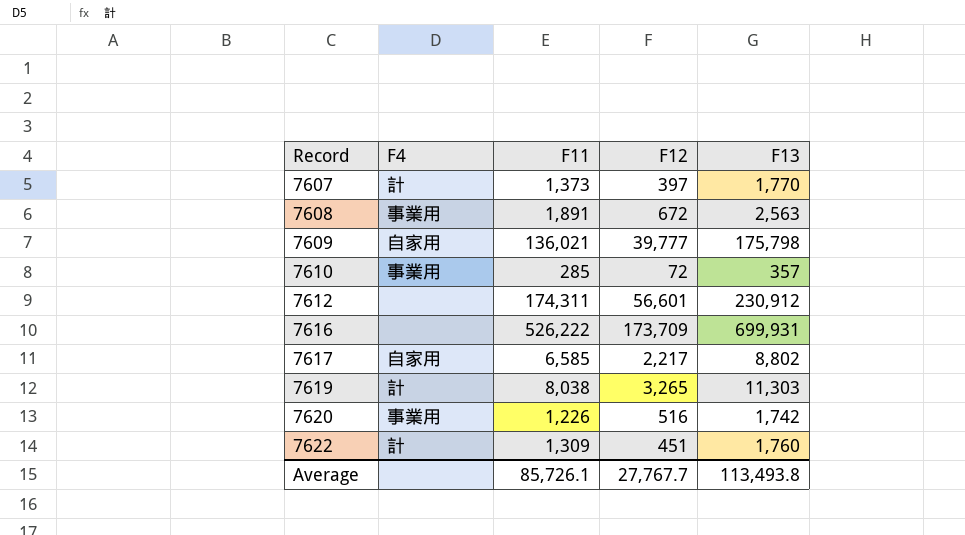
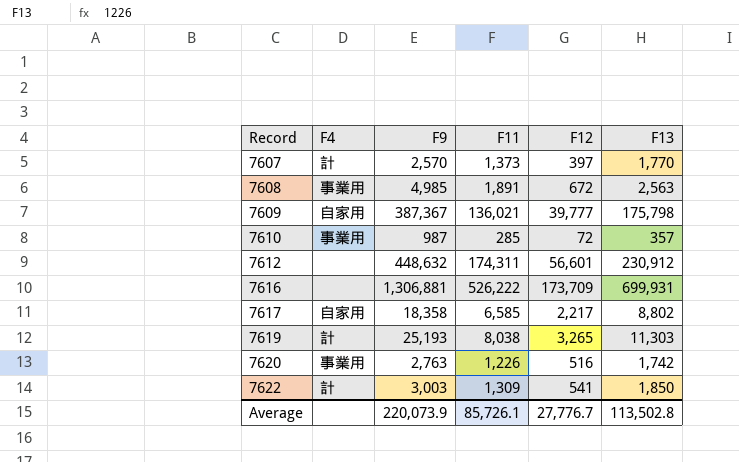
column F9 | position: none -> 3
7622 | F12: 451 -> 541
7622 | F13: 1,760 -> 1,850
Average | F12: 27,767.7 -> 27,776.7
Average | F13: 113,493.8 -> 113,502.8

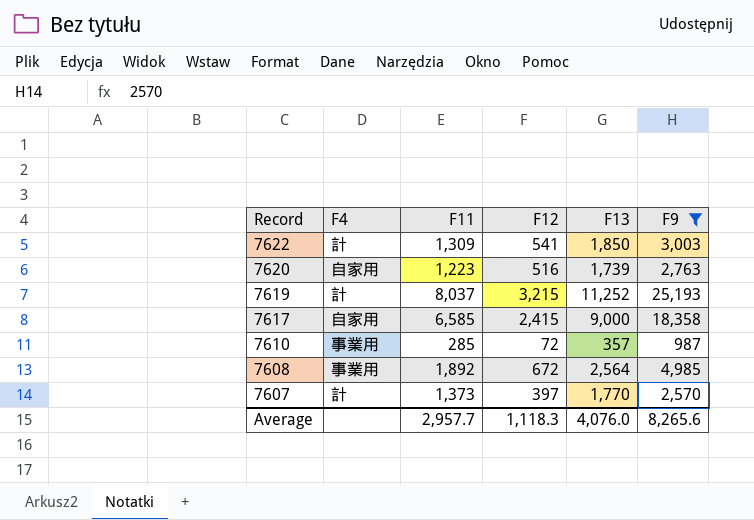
filter: none -> F9 <= 25,193
row order: Record ascending -> Record descending
column F9 | position: 3 -> 6
7620 | F4: 事業用 -> 自家用
7620 | F11: 1,226 -> 1,223
7620 | F13: 1,742 -> 1,739
7619 | F11: 8,038 -> 8,037
7619 | F12: 3,265 -> 3,215
7619 | F13: 11,303 -> 11,252
7617 | F12: 2,217 -> 2,415
7617 | F13: 8,802 -> 9,000
7608 | F11: 1,891 -> 1,892
7608 | F13: 2,563 -> 2,564
Average | F11: 85,726.1 -> 2,957.7
Average | F12: 27,776.7 -> 1,118.3
Average | F13: 113,502.8 -> 4,076.0
Average | F9: 220,073.9 -> 8,265.6

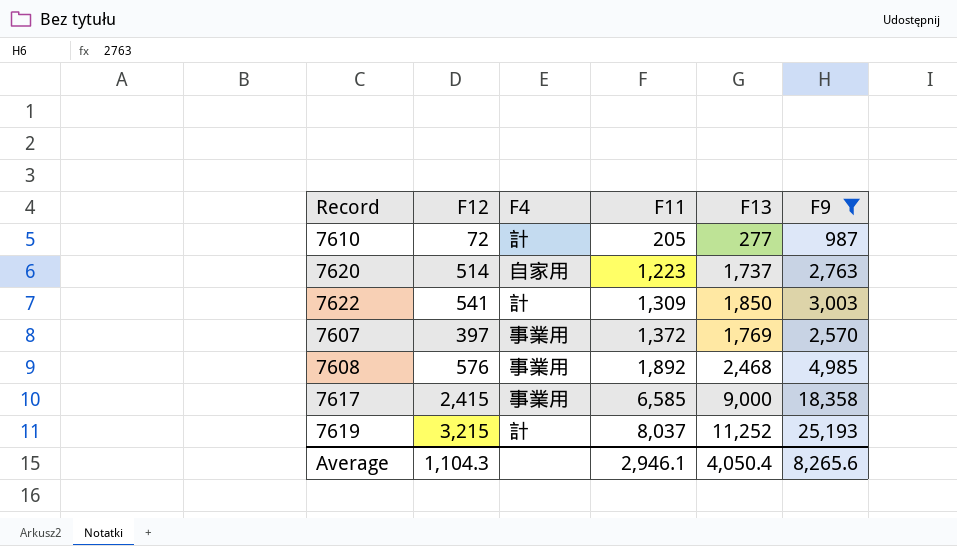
row order: Record descending -> F11 ascending
column F12 | position: 4 -> 2
7610 | F4: 事業用 -> 計
7610 | F11: 285 -> 205
7610 | F13: 357 -> 277
7620 | F12: 516 -> 514
7620 | F13: 1,739 -> 1,737
7607 | F4: 計 -> 事業用
7607 | F11: 1,373 -> 1,372
7607 | F13: 1,770 -> 1,769
7608 | F12: 672 -> 576
7608 | F13: 2,564 -> 2,468
7617 | F4: 自家用 -> 事業用
Average | F12: 1,118.3 -> 1,104.3
Average | F11: 2,957.7 -> 2,946.1
Average | F13: 4,076.0 -> 4,050.4

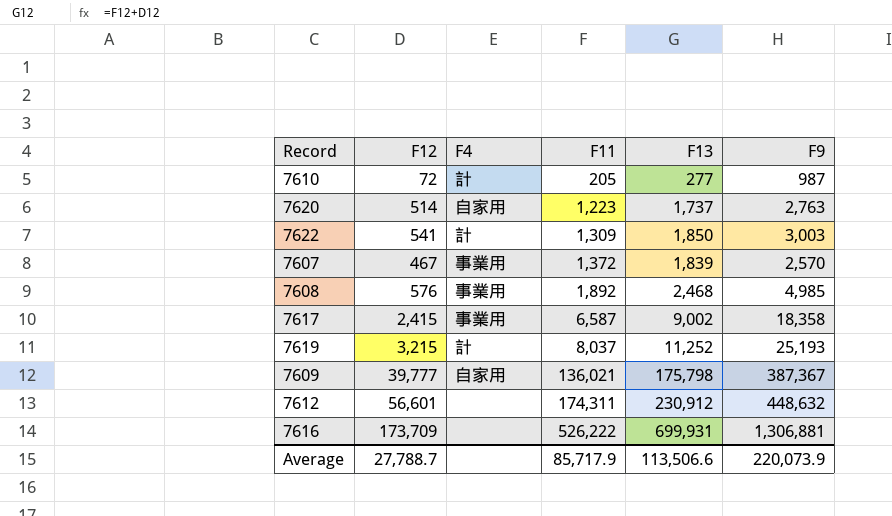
filter: F9 <= 25,193 -> none
7607 | F12: 397 -> 467
7607 | F13: 1,769 -> 1,839
7617 | F11: 6,585 -> 6,587
7617 | F13: 9,000 -> 9,002
Average | F12: 1,104.3 -> 27,788.7
Average | F11: 2,946.1 -> 85,717.9
Average | F13: 4,050.4 -> 113,506.6
Average | F9: 8,265.6 -> 220,073.9

